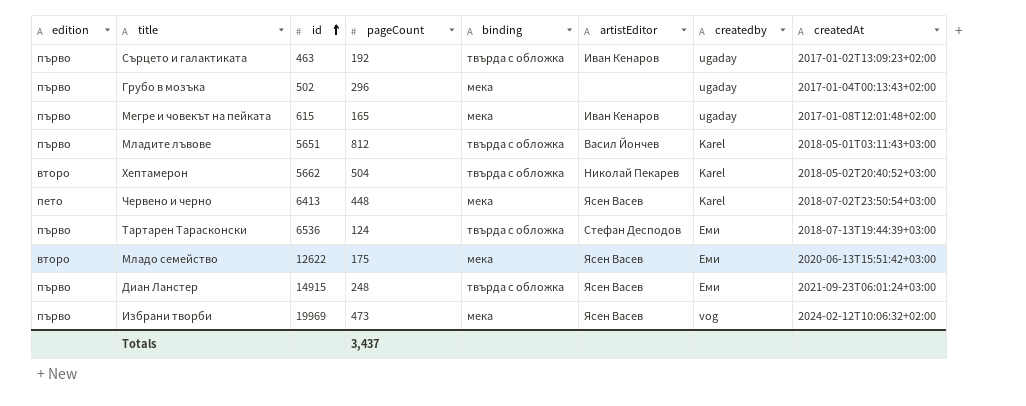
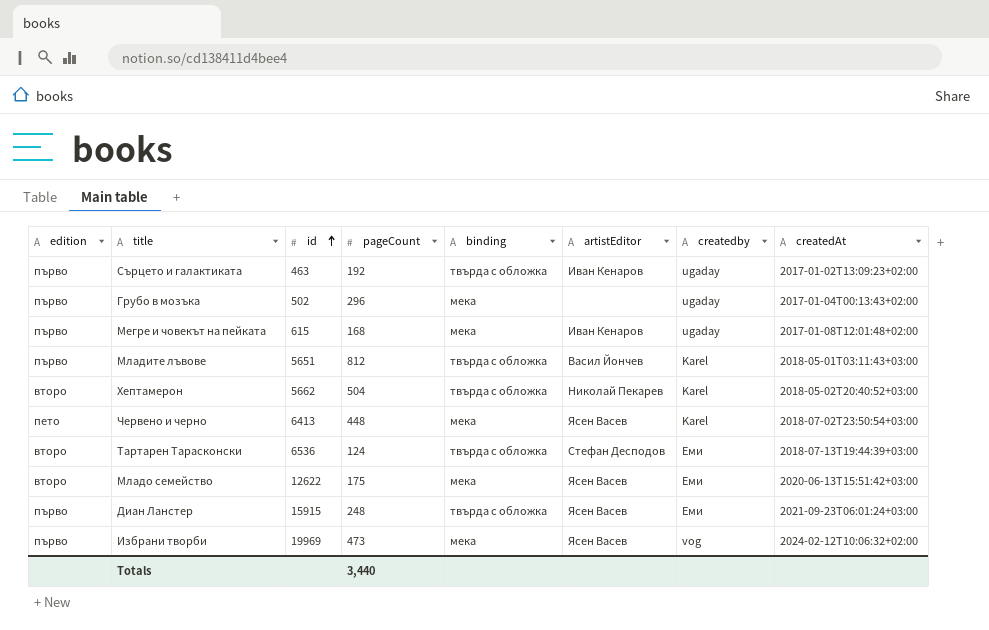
Мегре и човекът на пейката | pageCount: 165 -> 168
Тартарен Тарасконски | edition: първо -> второ
Диан Ланстер | id: 14915 -> 15915
Totals | pageCount: 3,437 -> 3,440

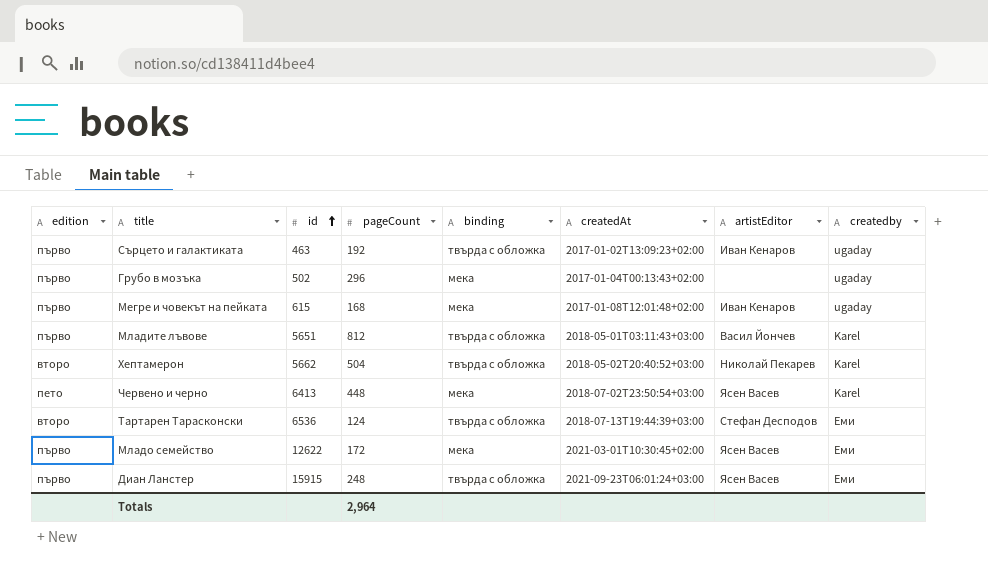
column createdAt | position: 8 -> 6
row Избрани творби: първо | 19969 | 473 | мека | Ясен Васев | vog | 2024-02-12T10:06:32+02:00 -> none
Младо семейство | edition: второ -> първо
Младо семейство | pageCount: 175 -> 172
Младо семейство | createdAt: 2020-06-13T15:51:42+03:00 -> 2021-03-01T10:30:45+02:00
Totals | pageCount: 3,440 -> 2,964

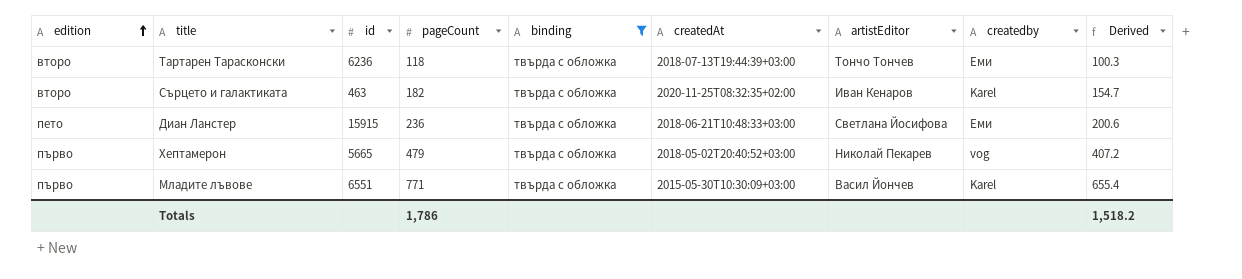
filter: none -> binding = твърда с обложка
row order: id ascending -> edition ascending
column Derived | formula: none -> [pageCount] * 0.85
Тартарен Тарасконски | id: 6536 -> 6236
Тартарен Тарасконски | pageCount: 124 -> 118
Тартарен Тарасконски | artistEditor: Стефан Десподов -> Тончо Тончев
Сърцето и галактиката | edition: първо -> второ
Сърцето и галактиката | pageCount: 192 -> 182
Сърцето и галактиката | createdAt: 2017-01-02T13:09:23+02:00 -> 2020-11-25T08:32:35+02:00
Сърцето и галактиката | createdby: ugaday -> Karel
Диан Ланстер | edition: първо -> пето
Диан Ланстер | pageCount: 248 -> 236
Диан Ланстер | createdAt: 2021-09-23T06:01:24+03:00 -> 2018-06-21T10:48:33+03:00
Диан Ланстер | artistEditor: Ясен Васев -> Светлана Йосифова
Хептамерон | edition: второ -> първо
Хептамерон | id: 5662 -> 5665
Хептамерон | pageCount: 504 -> 479
Хептамерон | createdby: Karel -> vog
Младите лъвове | id: 5651 -> 6551
Младите лъвове | pageCount: 812 -> 771
Младите лъвове | createdAt: 2018-05-01T03:11:43+03:00 -> 2015-05-30T10:30:09+03:00
Totals | pageCount: 2,964 -> 1,786

